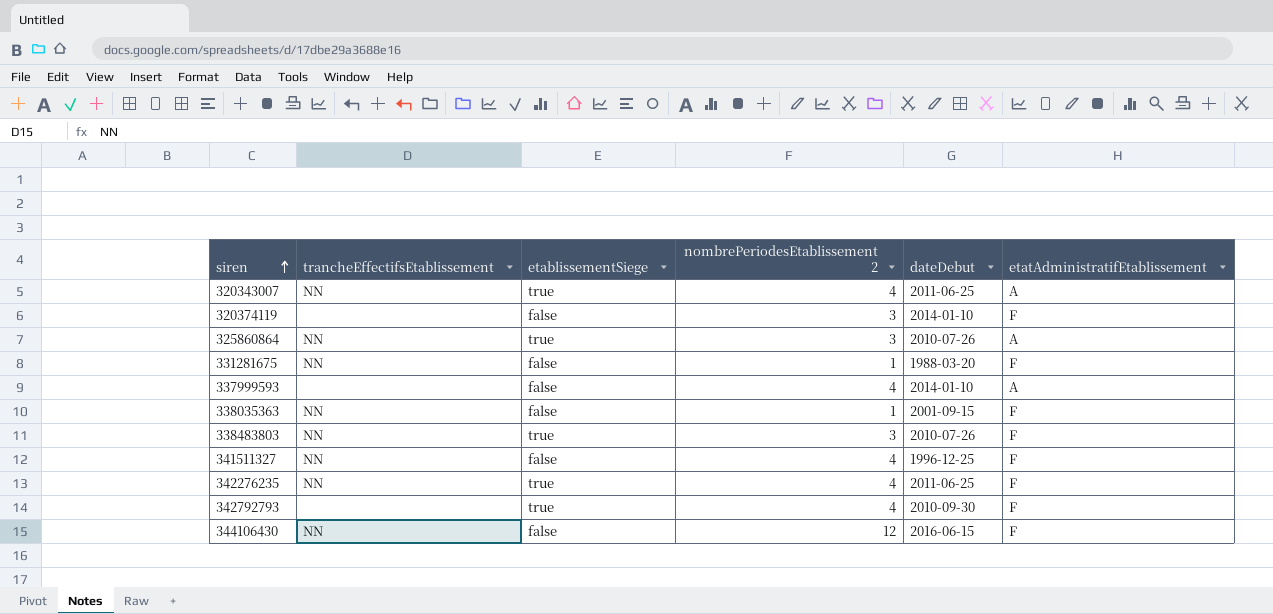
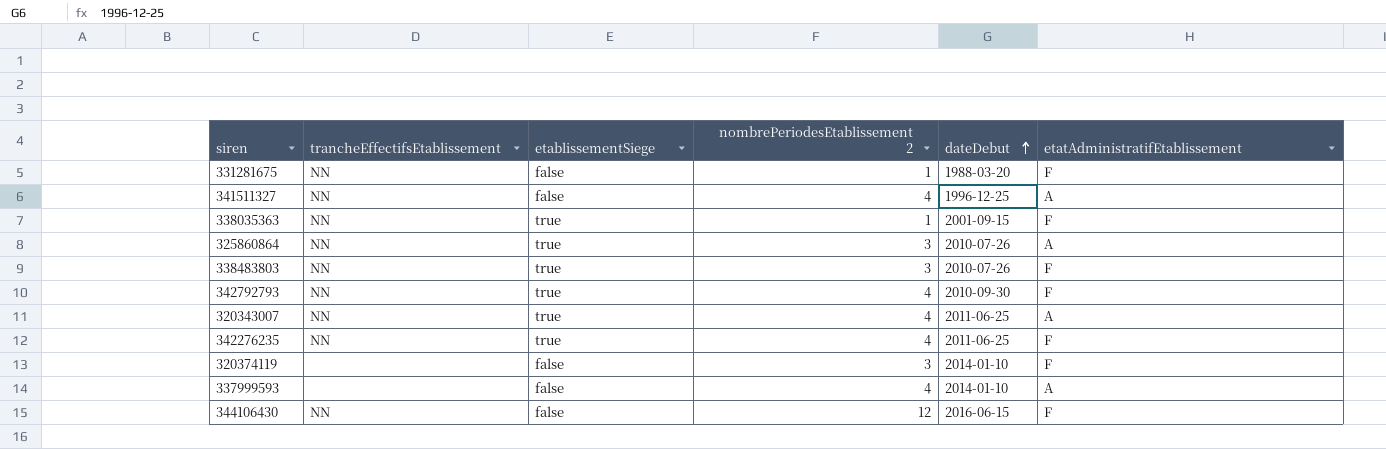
row order: siren ascending -> dateDebut ascending
341511327 | etatAdministratifEtablissement: F -> A
338035363 | etablissementSiege: false -> true
342792793 | trancheEffectifsEtablissement: none -> NN

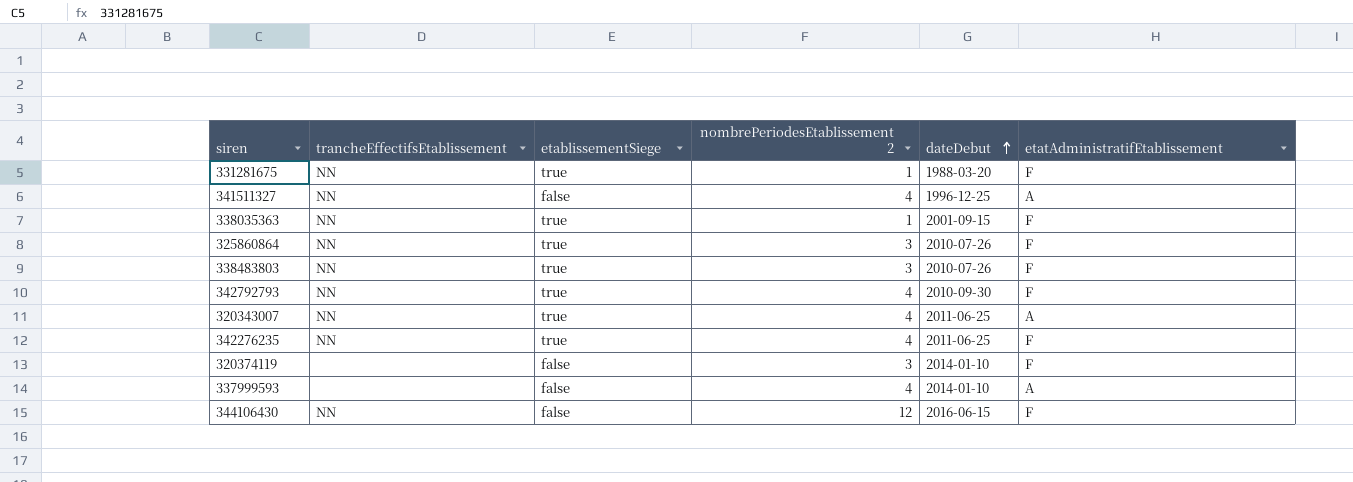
331281675 | etablissementSiege: false -> true
325860864 | etatAdministratifEtablissement: A -> F

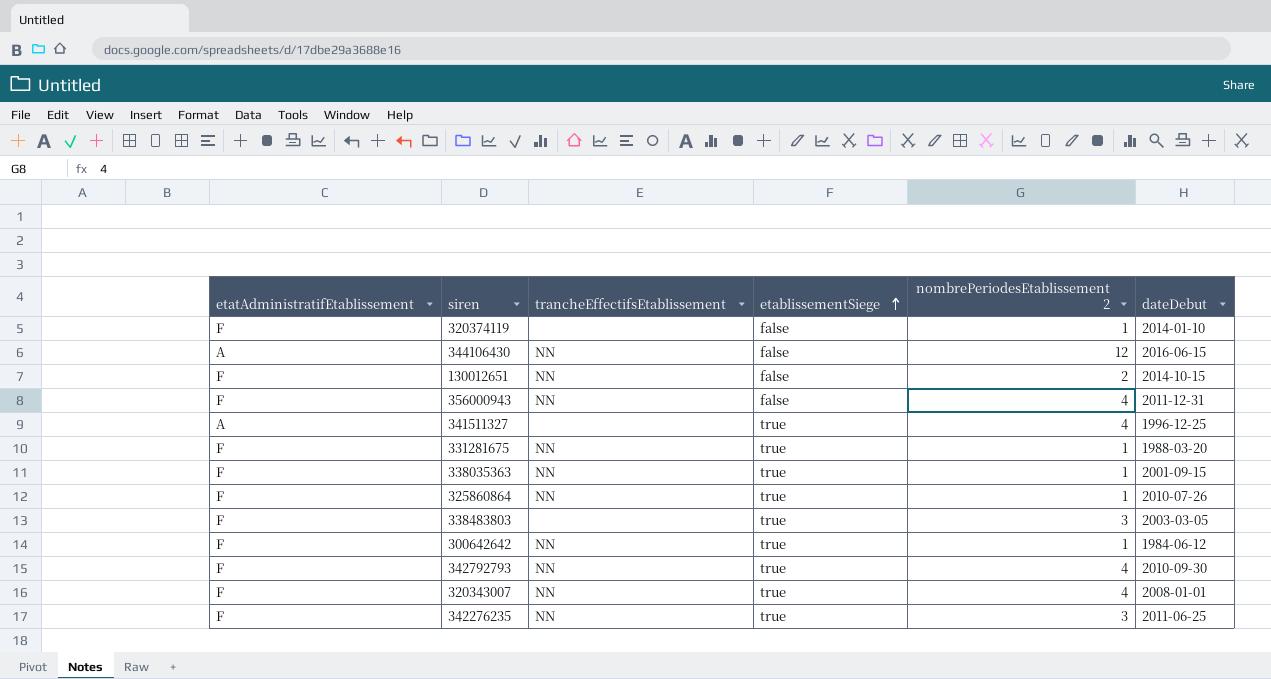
row order: dateDebut ascending -> etablissementSiege ascending
column etatAdministratifEtablissement | position: 6 -> 1
row 337999593: none | false | 4 | 2014-01-10 | A -> none
320374119 | nombrePeriodesEtablissement 2: 3 -> 1
344106430 | etatAdministratifEtablissement: F -> A
row 130012651: none -> F | NN | false | 2 | 2014-10-15
row 356000943: none -> F | NN | false | 4 | 2011-12-31
341511327 | trancheEffectifsEtablissement: NN -> none
341511327 | etablissementSiege: false -> true
325860864 | nombrePeriodesEtablissement 2: 3 -> 1
338483803 | trancheEffectifsEtablissement: NN -> none
338483803 | dateDebut: 2010-07-26 -> 2003-03-05
row 300642642: none -> F | NN | true | 1 | 1984-06-12
320343007 | etatAdministratifEtablissement: A -> F
320343007 | dateDebut: 2011-06-25 -> 2008-01-01
342276235 | nombrePeriodesEtablissement 2: 4 -> 3

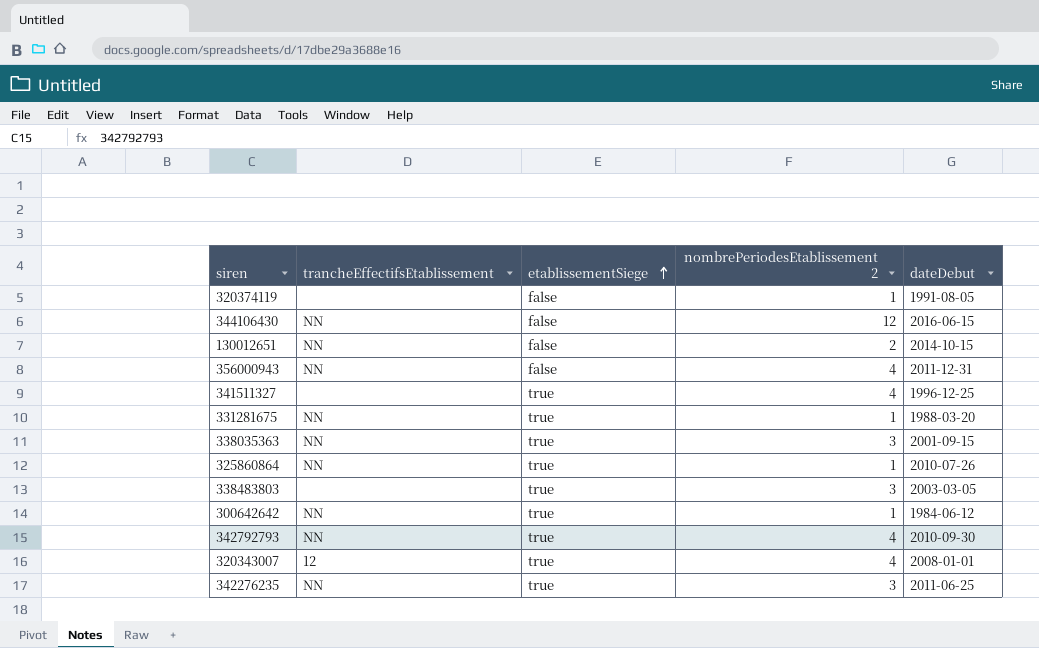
column etatAdministratifEtablissement | position: 1 -> none
320374119 | dateDebut: 2014-01-10 -> 1991-08-05
338035363 | nombrePeriodesEtablissement 2: 1 -> 3
320343007 | trancheEffectifsEtablissement: NN -> 12

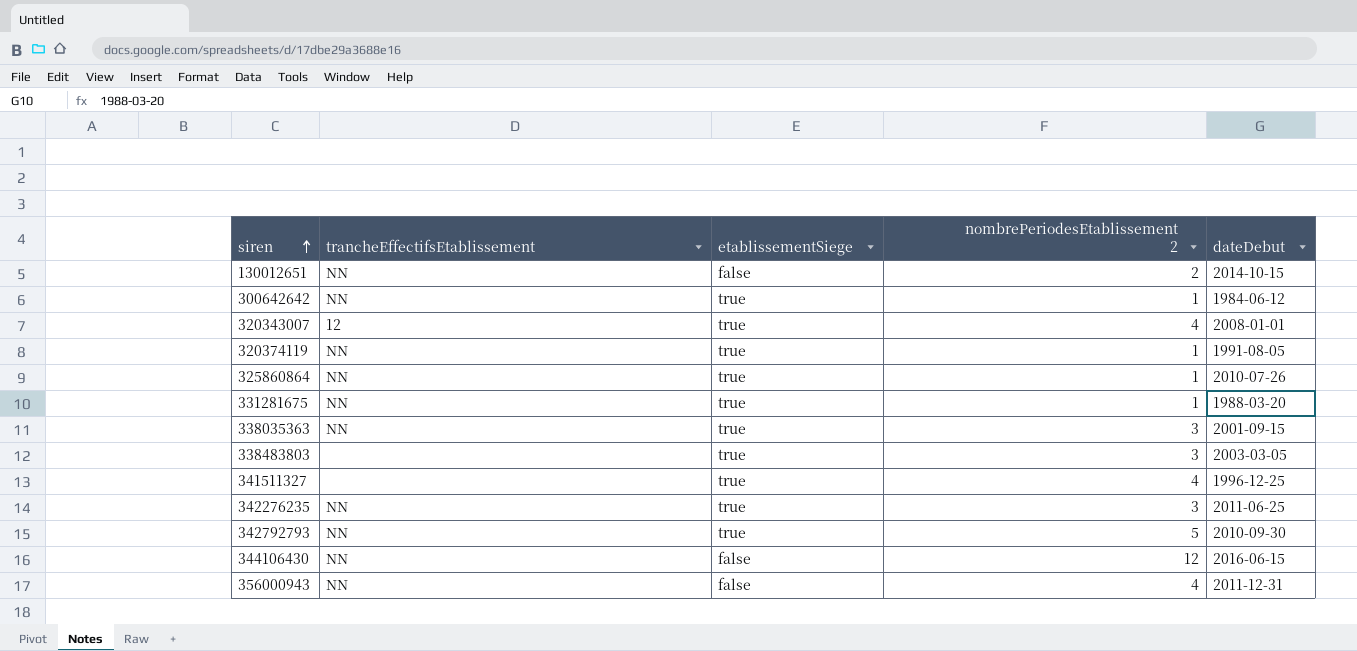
row order: etablissementSiege ascending -> siren ascending
320374119 | trancheEffectifsEtablissement: none -> NN
320374119 | etablissementSiege: false -> true
342792793 | nombrePeriodesEtablissement 2: 4 -> 5

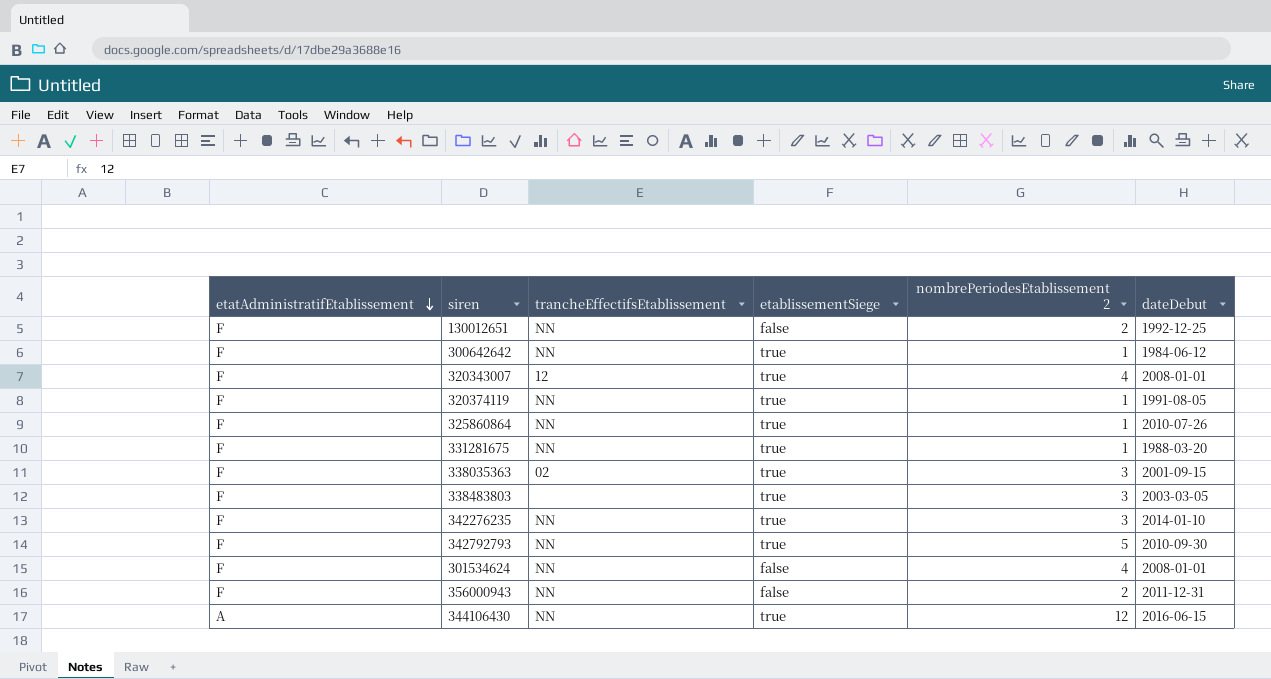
row order: siren ascending -> etatAdministratifEtablissement descending
column etatAdministratifEtablissement | position: none -> 1
row 341511327: none | true | 4 | 1996-12-25 -> none
130012651 | dateDebut: 2014-10-15 -> 1992-12-25
338035363 | trancheEffectifsEtablissement: NN -> 02
342276235 | dateDebut: 2011-06-25 -> 2014-01-10
row 301534624: none -> F | NN | false | 4 | 2008-01-01
356000943 | nombrePeriodesEtablissement 2: 4 -> 2
344106430 | etablissementSiege: false -> true

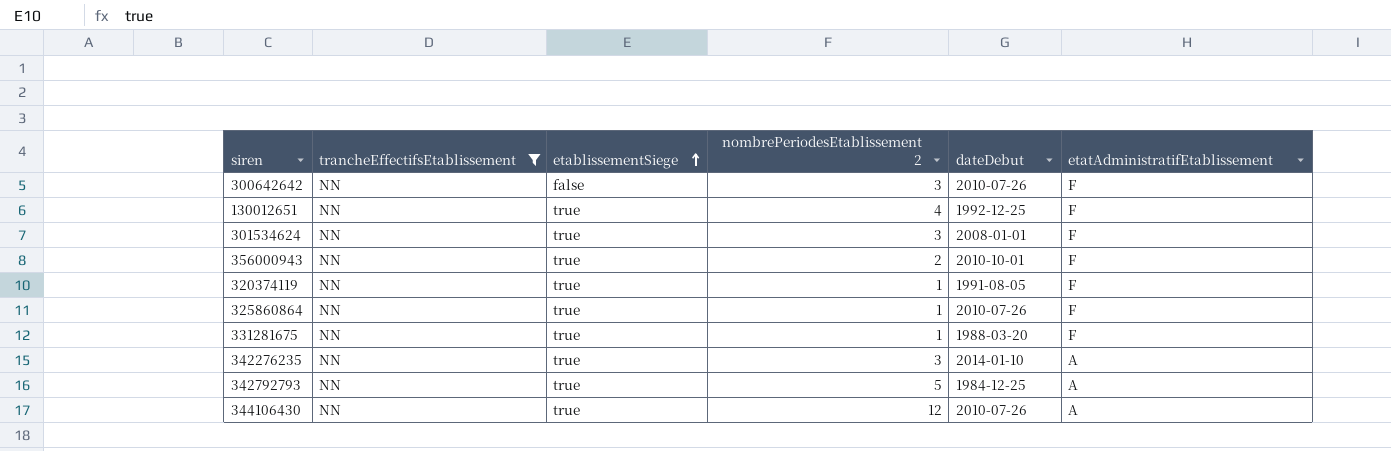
filter: none -> trancheEffectifsEtablissement = NN
row order: etatAdministratifEtablissement descending -> etablissementSiege ascending
column etatAdministratifEtablissement | position: 1 -> 6
300642642 | etablissementSiege: true -> false
300642642 | nombrePeriodesEtablissement 2: 1 -> 3
300642642 | dateDebut: 1984-06-12 -> 2010-07-26
130012651 | etablissementSiege: false -> true
130012651 | nombrePeriodesEtablissement 2: 2 -> 4
301534624 | etablissementSiege: false -> true
301534624 | nombrePeriodesEtablissement 2: 4 -> 3
356000943 | etablissementSiege: false -> true
356000943 | dateDebut: 2011-12-31 -> 2010-10-01
342276235 | etatAdministratifEtablissement: F -> A
342792793 | dateDebut: 2010-09-30 -> 1984-12-25
342792793 | etatAdministratifEtablissement: F -> A
344106430 | dateDebut: 2016-06-15 -> 2010-07-26

